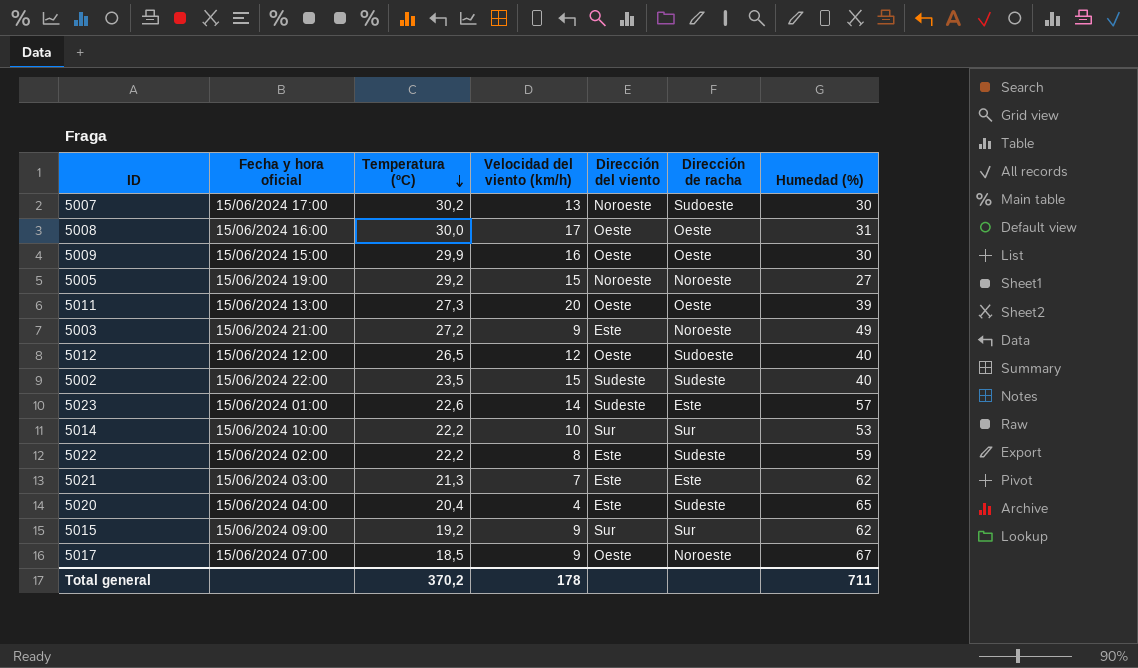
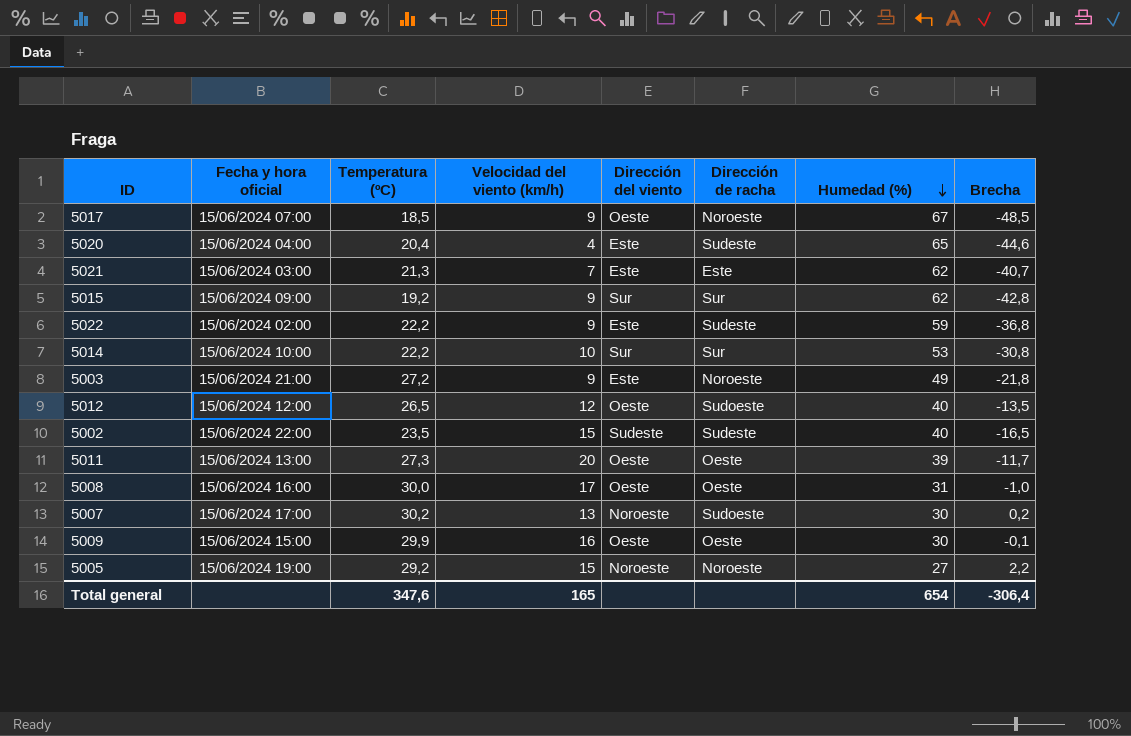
row order: Temperatura (ºC) descending -> Humedad (%) descending
column Brecha | formula: none -> [Temperatura (ºC)] - [Humedad (%)]
row 5023: 15/06/2024 01:00 | 22,6 | 14 | Sudeste | Este | 57 -> none
5022 | Velocidad del viento (km/h): 8 -> 9
Total general | Temperatura (ºC): 370,2 -> 347,6
Total general | Velocidad del viento (km/h): 178 -> 165
Total general | Humedad (%): 711 -> 654

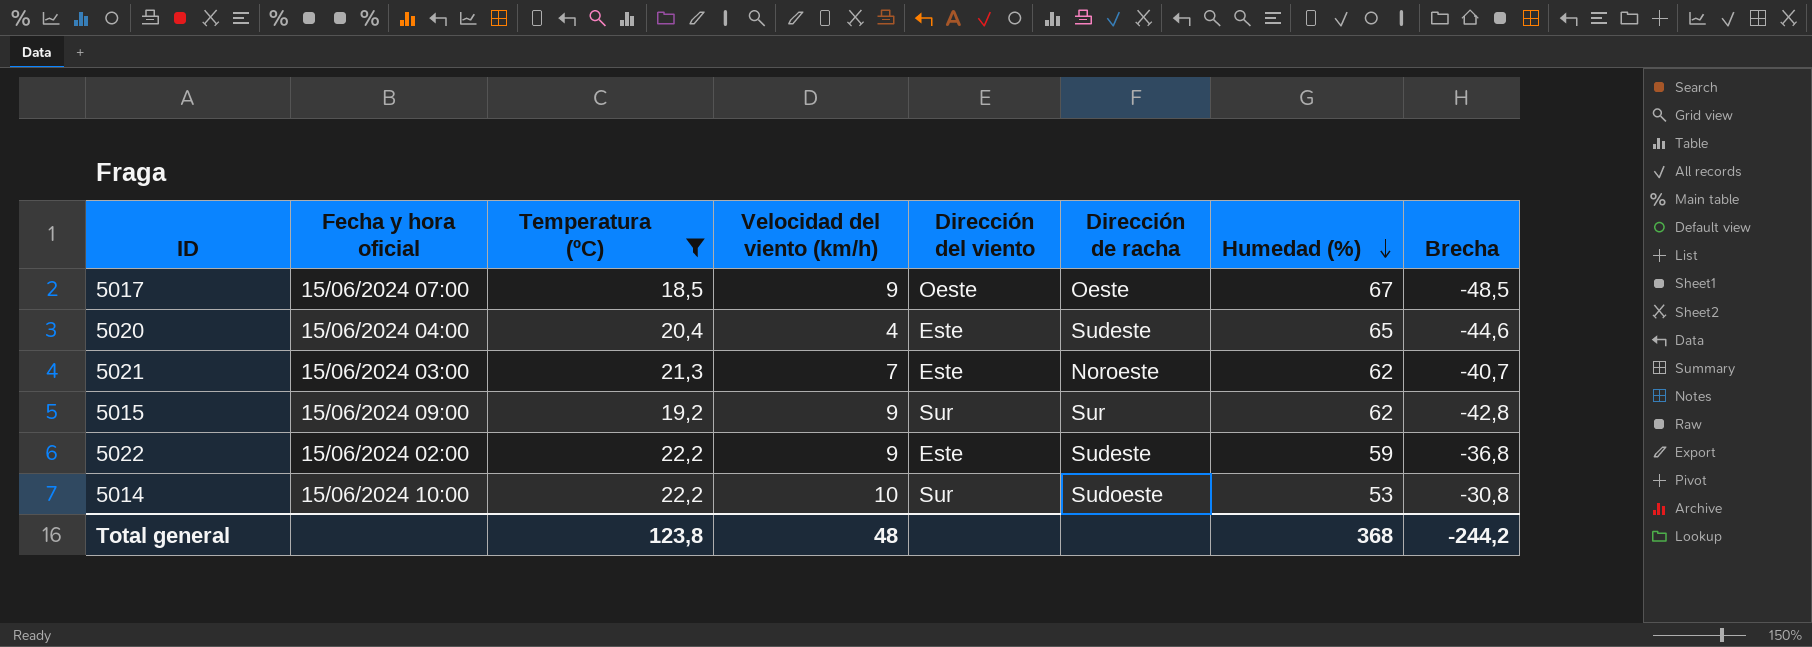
filter: none -> Temperatura (ºC) <= 22,2
5017 | Dirección de racha: Noroeste -> Oeste
5021 | Dirección de racha: Este -> Noroeste
5014 | Dirección de racha: Sur -> Sudoeste
Total general | Temperatura (ºC): 347,6 -> 123,8
Total general | Velocidad del viento (km/h): 165 -> 48
Total general | Humedad (%): 654 -> 368
Total general | Brecha: -306,4 -> -244,2

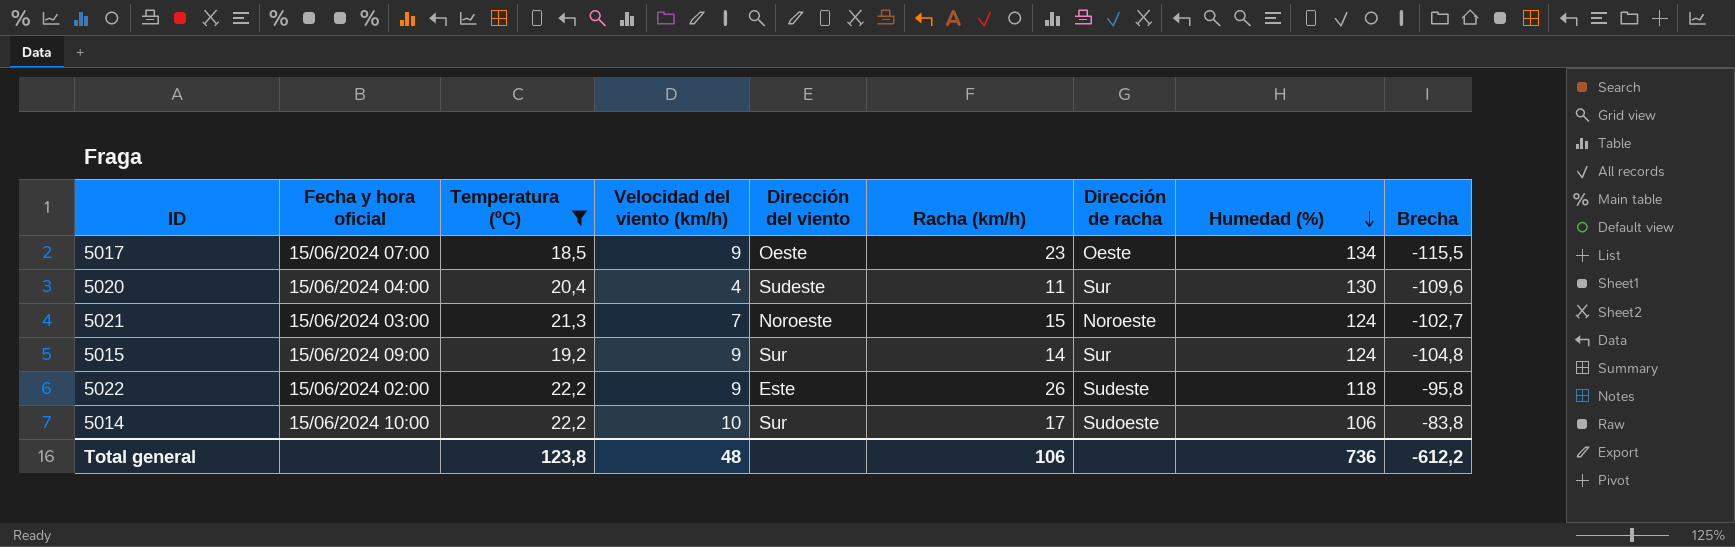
column Racha (km/h) | position: none -> 6
5017 | Humedad (%): 67 -> 134
5017 | Brecha: -48,5 -> -115,5
5020 | Dirección del viento: Este -> Sudeste
5020 | Dirección de racha: Sudeste -> Sur
5020 | Humedad (%): 65 -> 130
5020 | Brecha: -44,6 -> -109,6
5021 | Dirección del viento: Este -> Noroeste
5021 | Humedad (%): 62 -> 124
5021 | Brecha: -40,7 -> -102,7
5015 | Humedad (%): 62 -> 124
5015 | Brecha: -42,8 -> -104,8
5022 | Humedad (%): 59 -> 118
5022 | Brecha: -36,8 -> -95,8
5014 | Humedad (%): 53 -> 106
5014 | Brecha: -30,8 -> -83,8
Total general | Humedad (%): 368 -> 736
Total general | Brecha: -244,2 -> -612,2

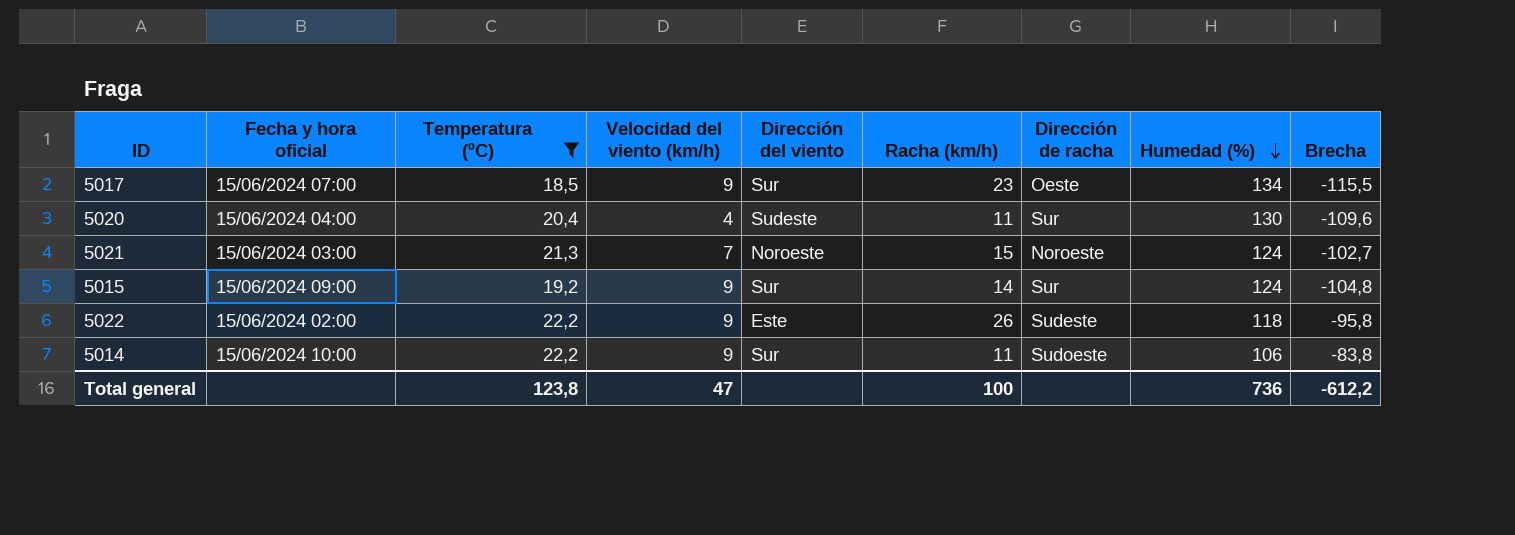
5017 | Dirección del viento: Oeste -> Sur
5014 | Velocidad del viento (km/h): 10 -> 9
5014 | Racha (km/h): 17 -> 11
Total general | Velocidad del viento (km/h): 48 -> 47
Total general | Racha (km/h): 106 -> 100

